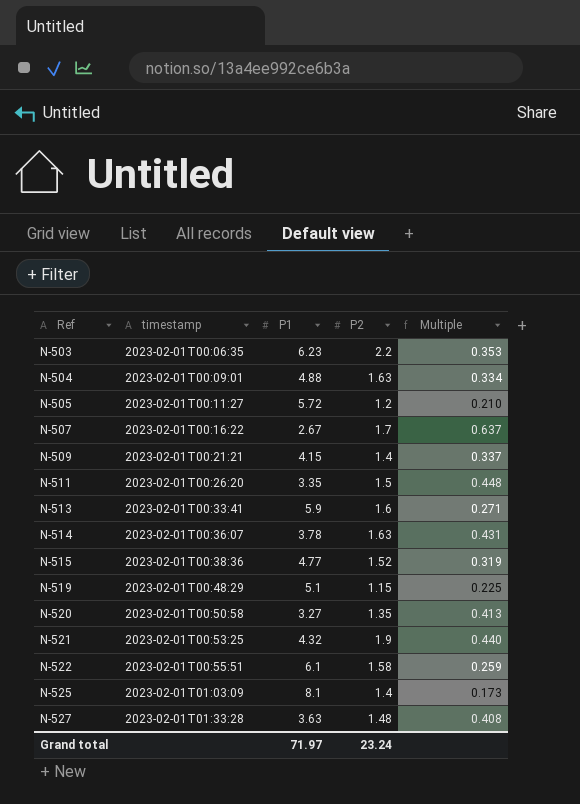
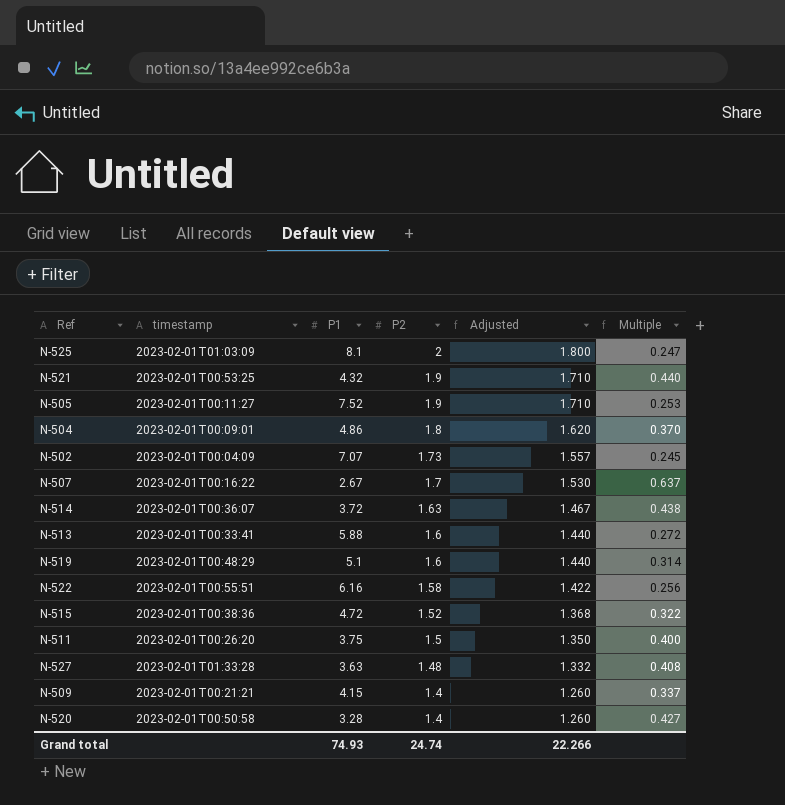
row order: Ref ascending -> P2 descending
column Adjusted | formula: none -> [P2] * 0.9
row N-503: 2023-02-01T00:06:35 | 6.23 | 2.2 | 0.353 -> none
N-525 | P2: 1.4 -> 2
N-525 | Multiple: 0.173 -> 0.247
N-505 | P1: 5.72 -> 7.52
N-505 | P2: 1.2 -> 1.9
N-505 | Multiple: 0.210 -> 0.253
N-504 | P1: 4.88 -> 4.86
N-504 | P2: 1.63 -> 1.8
N-504 | Multiple: 0.334 -> 0.370
row N-502: none -> 2023-02-01T00:04:09 | 7.07 | 1.73 | 1.557 | 0.245
N-514 | P1: 3.78 -> 3.72
N-514 | Multiple: 0.431 -> 0.438
N-513 | P1: 5.9 -> 5.88
N-513 | Multiple: 0.271 -> 0.272
N-519 | P2: 1.15 -> 1.6
N-519 | Multiple: 0.225 -> 0.314
N-522 | P1: 6.1 -> 6.16
N-522 | Multiple: 0.259 -> 0.256
N-515 | P1: 4.77 -> 4.72
N-515 | Multiple: 0.319 -> 0.322
N-511 | P1: 3.35 -> 3.75
N-511 | Multiple: 0.448 -> 0.400
N-520 | P1: 3.27 -> 3.28
N-520 | P2: 1.35 -> 1.4
N-520 | Multiple: 0.413 -> 0.427
Grand total | P1: 71.97 -> 74.93
Grand total | P2: 23.24 -> 24.74

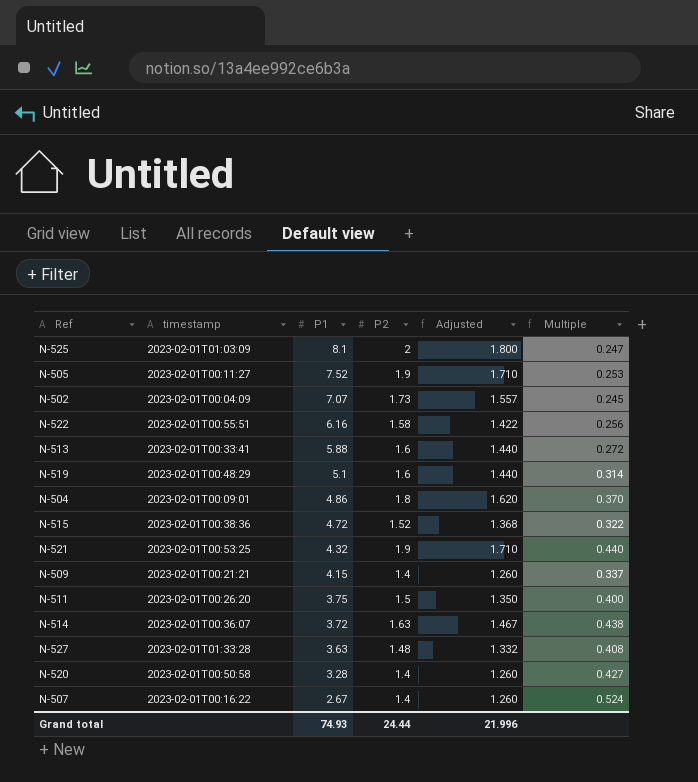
row order: P2 descending -> P1 descending
N-507 | P2: 1.7 -> 1.4
N-507 | Adjusted: 1.530 -> 1.260
N-507 | Multiple: 0.637 -> 0.524
Grand total | P2: 24.74 -> 24.44
Grand total | Adjusted: 22.266 -> 21.996

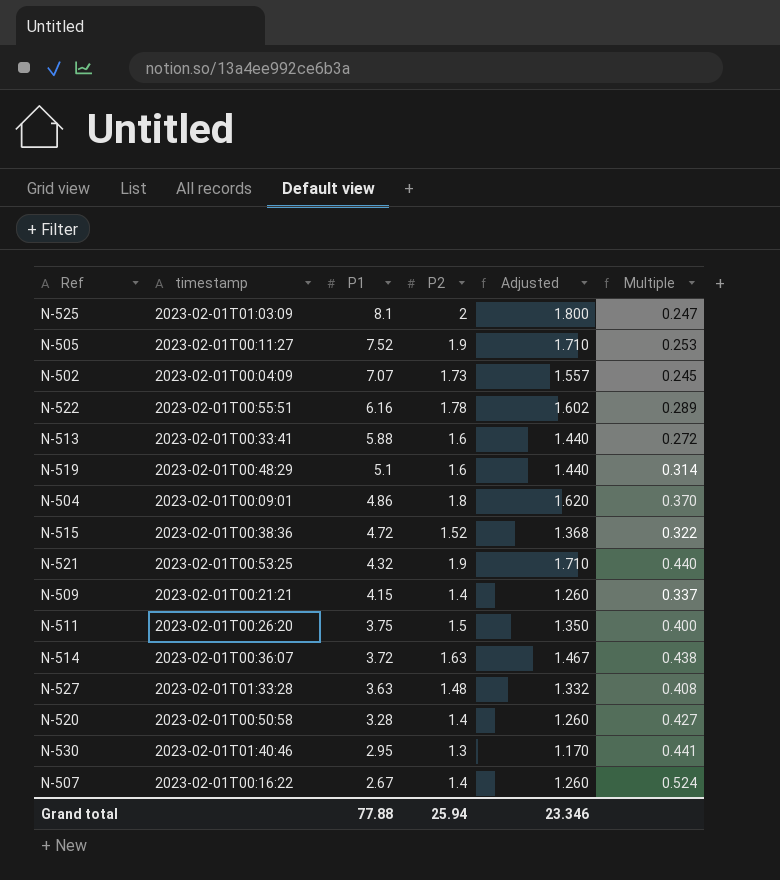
N-522 | P2: 1.58 -> 1.78
N-522 | Adjusted: 1.422 -> 1.602
N-522 | Multiple: 0.256 -> 0.289
row N-530: none -> 2023-02-01T01:40:46 | 2.95 | 1.3 | 1.170 | 0.441
Grand total | P1: 74.93 -> 77.88
Grand total | P2: 24.44 -> 25.94
Grand total | Adjusted: 21.996 -> 23.346

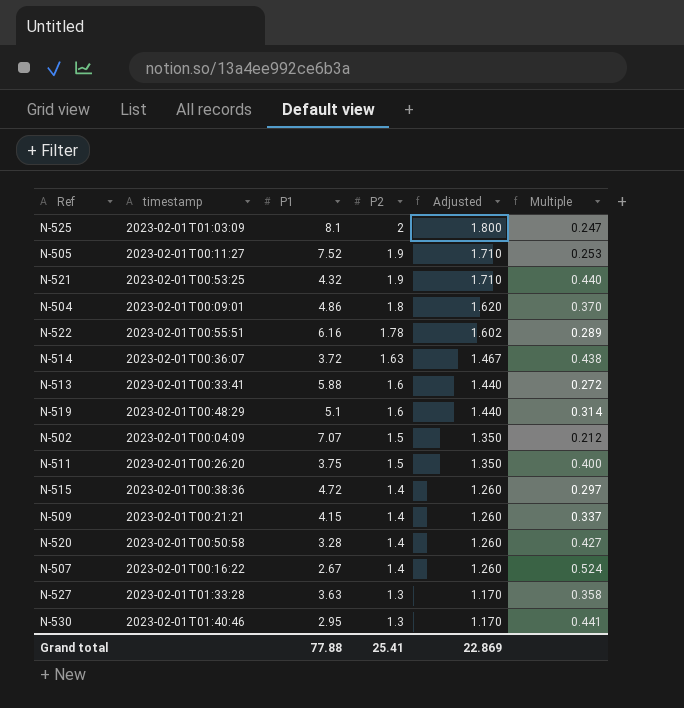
row order: P1 descending -> P2 descending
N-502 | P2: 1.73 -> 1.5
N-502 | Adjusted: 1.557 -> 1.350
N-502 | Multiple: 0.245 -> 0.212
N-515 | P2: 1.52 -> 1.4
N-515 | Adjusted: 1.368 -> 1.260
N-515 | Multiple: 0.322 -> 0.297
N-527 | P2: 1.48 -> 1.3
N-527 | Adjusted: 1.332 -> 1.170
N-527 | Multiple: 0.408 -> 0.358
Grand total | P2: 25.94 -> 25.41
Grand total | Adjusted: 23.346 -> 22.869

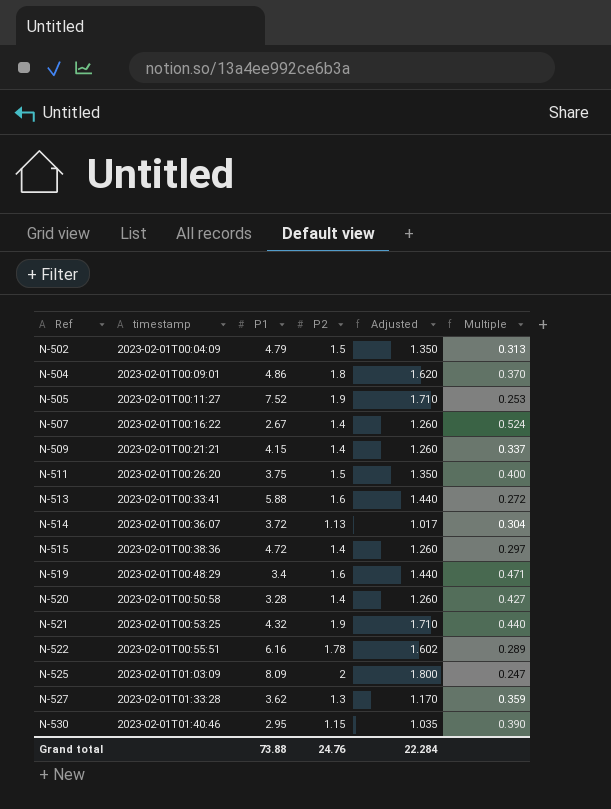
row order: P2 descending -> Ref ascending
N-502 | P1: 7.07 -> 4.79
N-502 | Multiple: 0.212 -> 0.313
N-514 | P2: 1.63 -> 1.13
N-514 | Adjusted: 1.467 -> 1.017
N-514 | Multiple: 0.438 -> 0.304
N-519 | P1: 5.1 -> 3.4
N-519 | Multiple: 0.314 -> 0.471
N-525 | P1: 8.1 -> 8.09
N-527 | P1: 3.63 -> 3.62
N-527 | Multiple: 0.358 -> 0.359
N-530 | P2: 1.3 -> 1.15
N-530 | Adjusted: 1.170 -> 1.035
N-530 | Multiple: 0.441 -> 0.390
Grand total | P1: 77.88 -> 73.88
Grand total | P2: 25.41 -> 24.76
Grand total | Adjusted: 22.869 -> 22.284

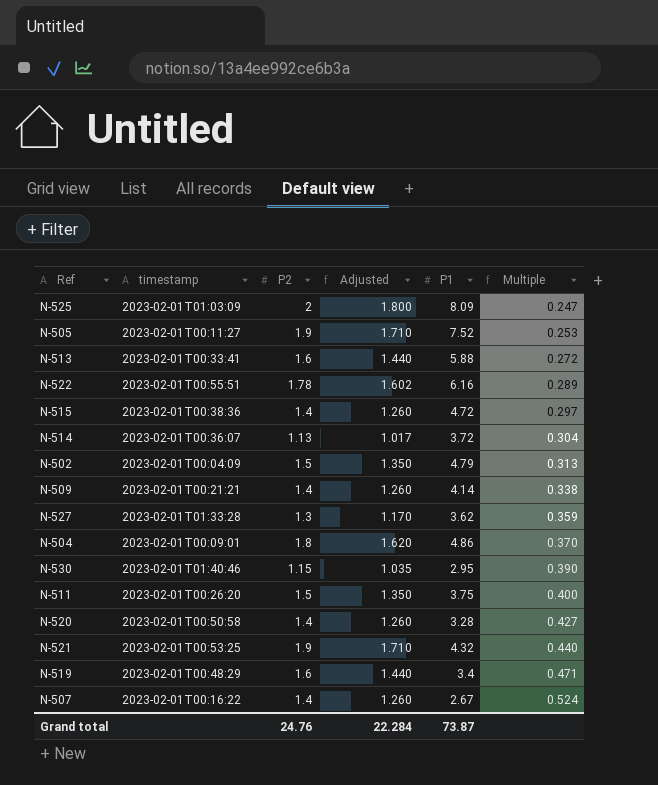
row order: Ref ascending -> Multiple ascending
column P1 | position: 3 -> 5
N-509 | P1: 4.15 -> 4.14
N-509 | Multiple: 0.337 -> 0.338
Grand total | P1: 73.88 -> 73.87

